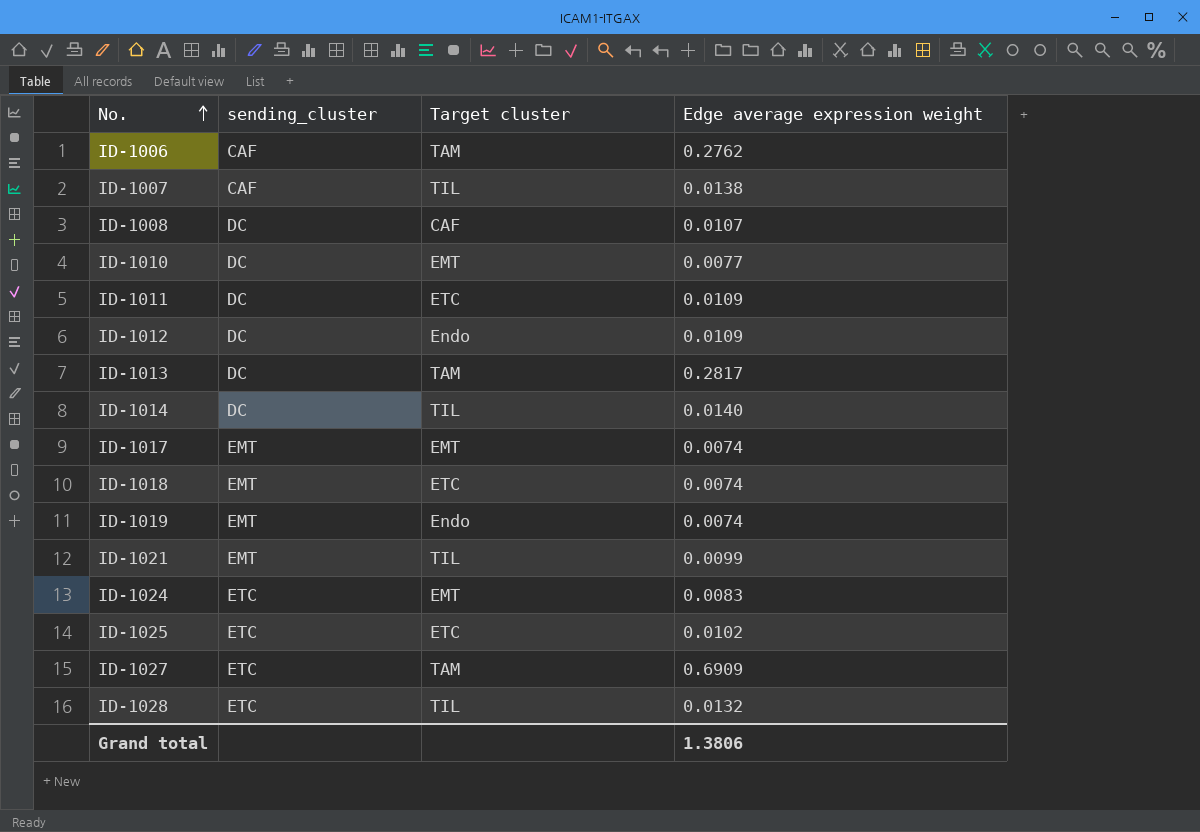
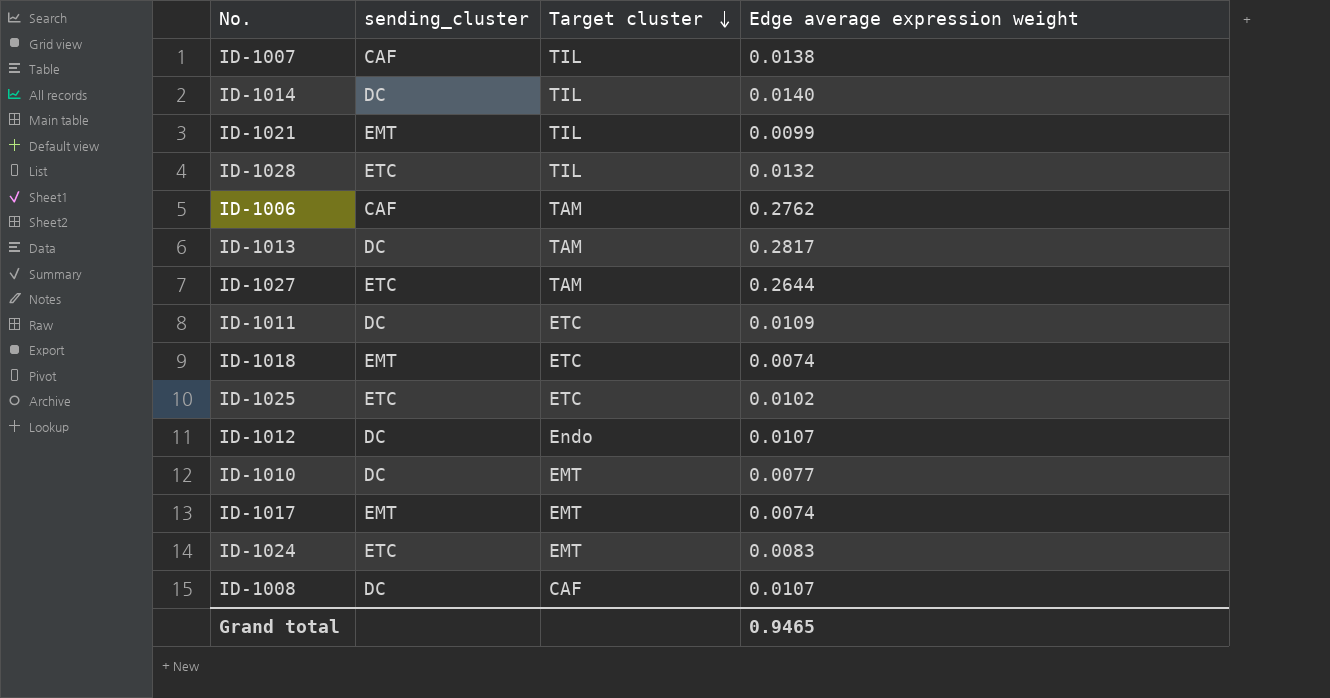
row order: No. ascending -> Target cluster descending
row ID-1019: EMT | Endo | 0.0074 -> none
ID-1027 | Edge average expression weight: 0.6909 -> 0.2644
ID-1012 | Edge average expression weight: 0.0109 -> 0.0107
Grand total | Edge average expression weight: 1.3806 -> 0.9465

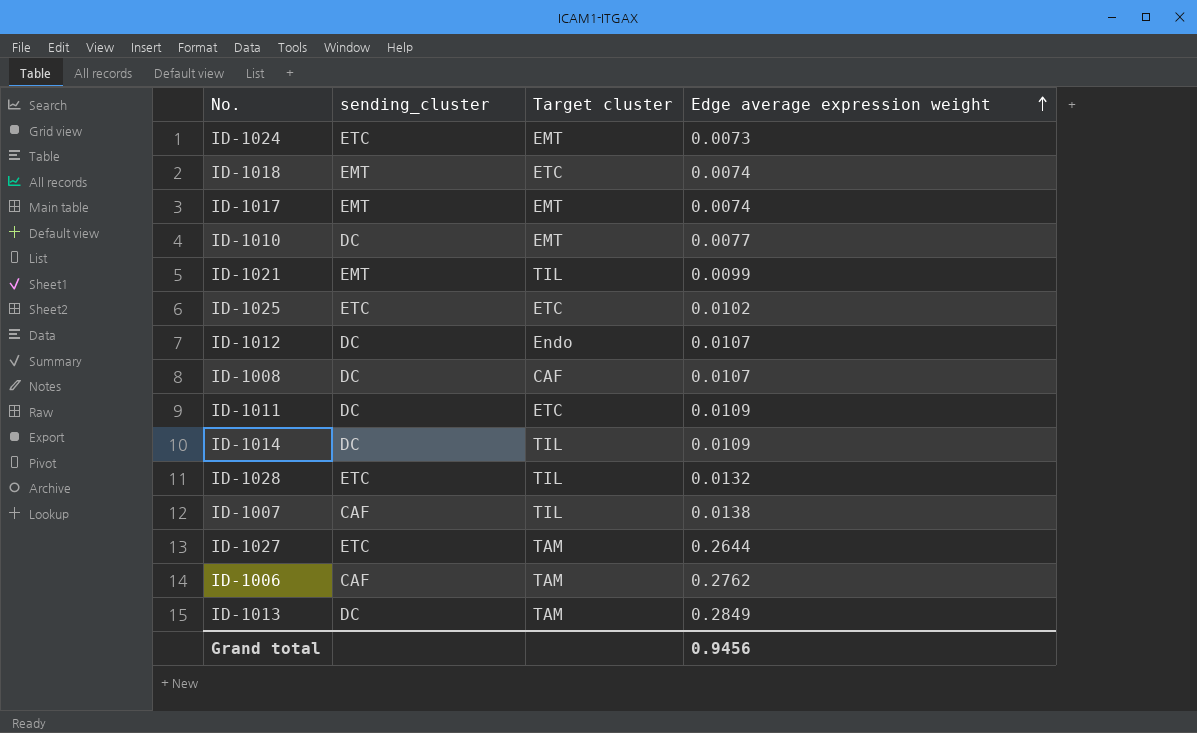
row order: Target cluster descending -> Edge average expression weight ascending
ID-1024 | Edge average expression weight: 0.0083 -> 0.0073
ID-1014 | Edge average expression weight: 0.0140 -> 0.0109
ID-1013 | Edge average expression weight: 0.2817 -> 0.2849
Grand total | Edge average expression weight: 0.9465 -> 0.9456

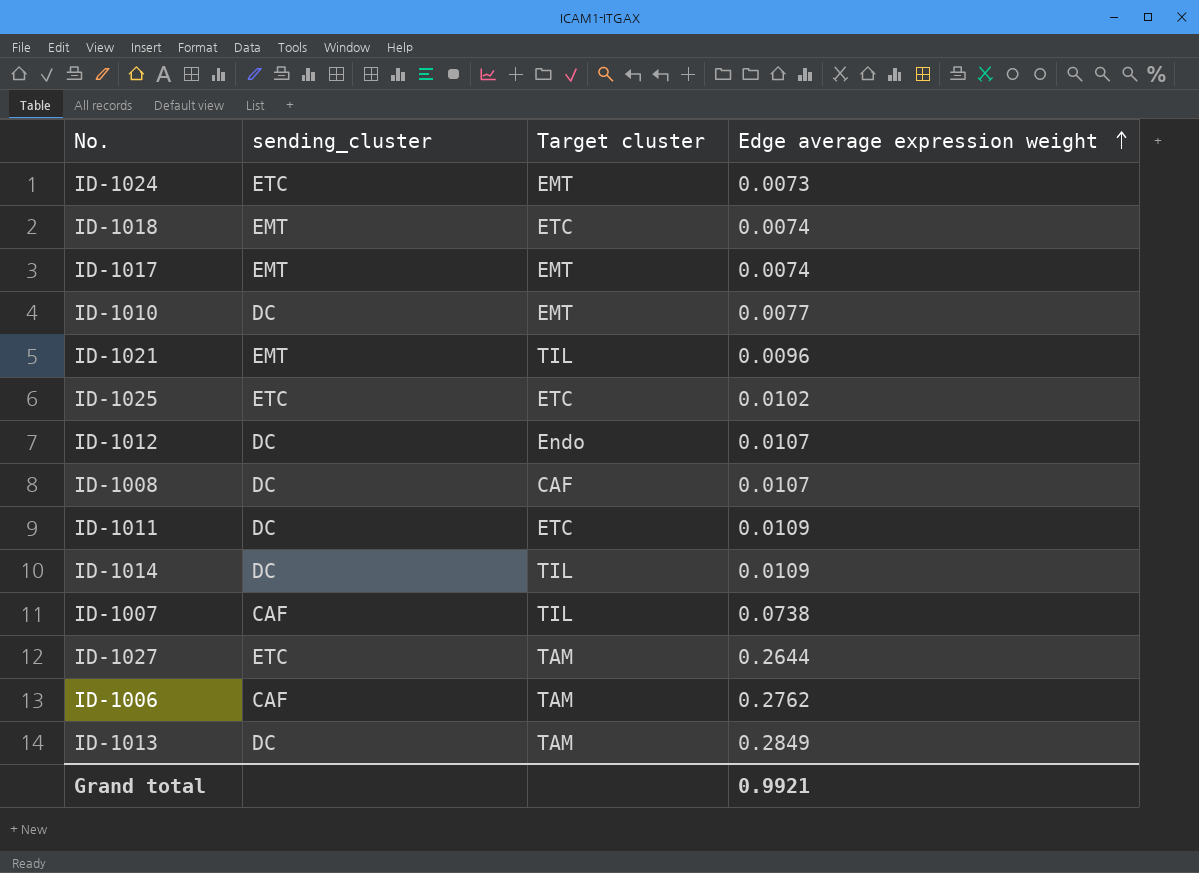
row ID-1028: ETC | TIL | 0.0132 -> none
ID-1021 | Edge average expression weight: 0.0099 -> 0.0096
ID-1007 | Edge average expression weight: 0.0138 -> 0.0738
Grand total | Edge average expression weight: 0.9456 -> 0.9921

